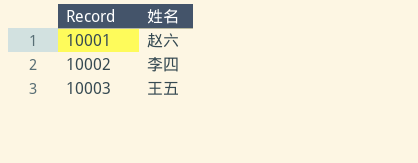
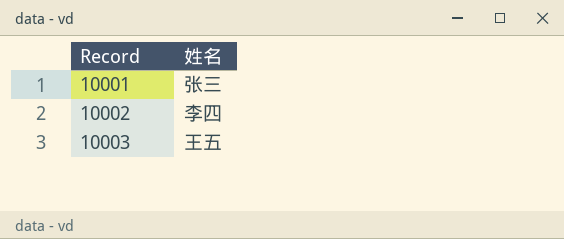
10001 | 姓名: 赵六 -> 张三

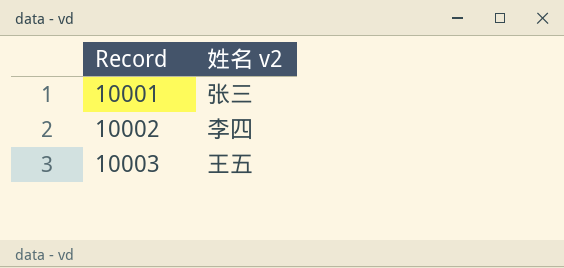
column name: 姓名 -> 姓名 v2

